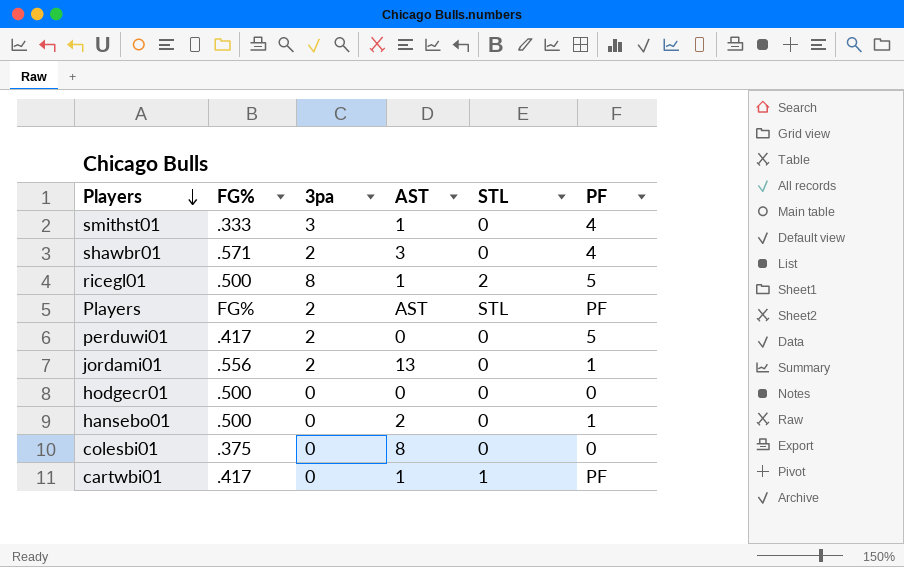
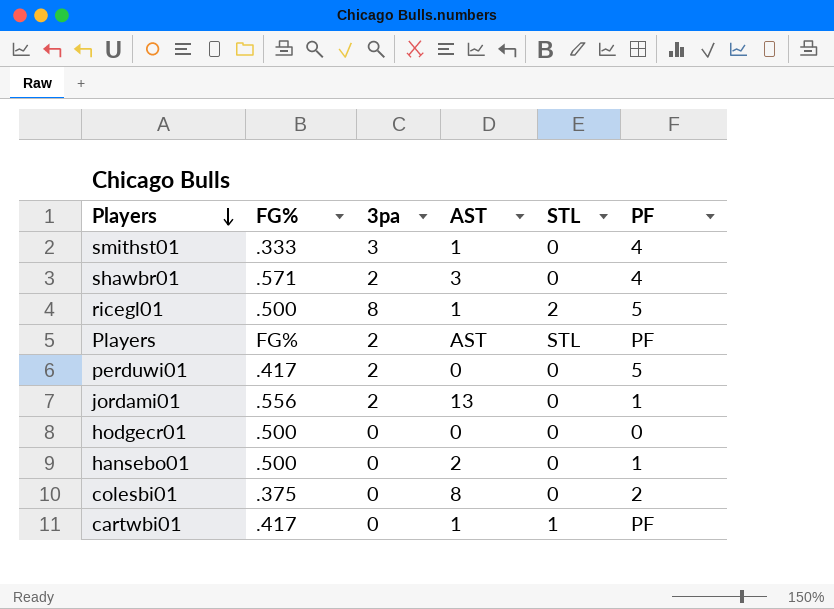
colesbi01 | PF: 0 -> 2

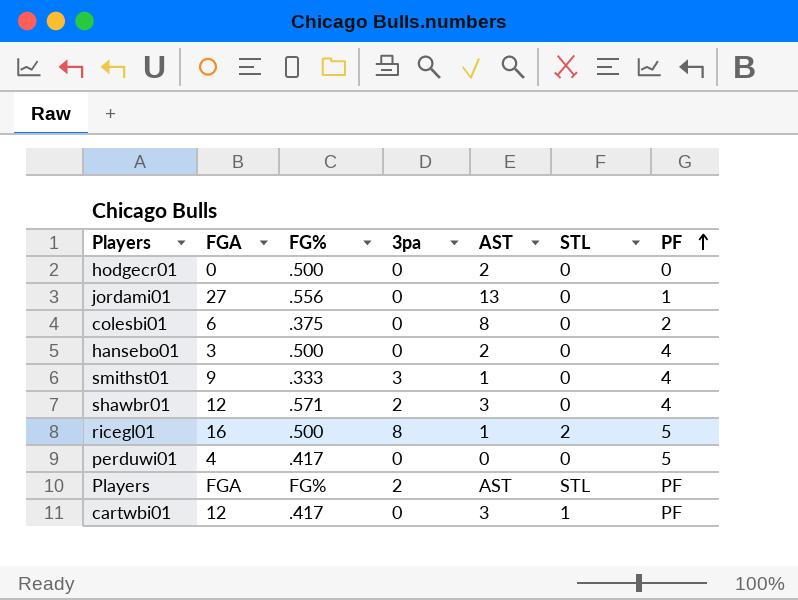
row order: Players descending -> PF ascending
column FGA | position: none -> 2
hodgecr01 | AST: 0 -> 2
jordami01 | 3pa: 2 -> 0
hansebo01 | PF: 1 -> 4
perduwi01 | 3pa: 2 -> 0
cartwbi01 | AST: 1 -> 3

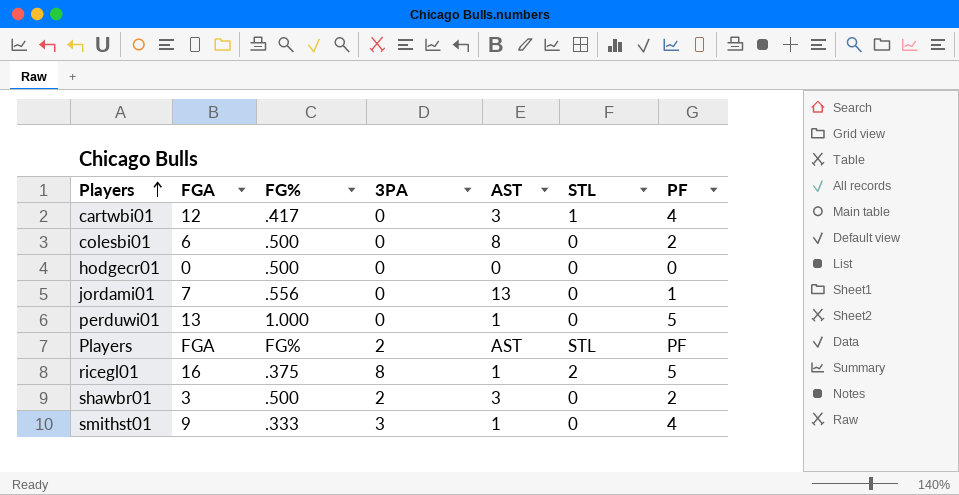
row order: PF ascending -> Players ascending
column name: 3pa -> 3PA
row hansebo01: 3 | .500 | 0 | 2 | 0 | 4 -> none
cartwbi01 | PF: PF -> 4
colesbi01 | FG%: .375 -> .500
hodgecr01 | AST: 2 -> 0
jordami01 | FGA: 27 -> 7
perduwi01 | FGA: 4 -> 13
perduwi01 | FG%: .417 -> 1.000
perduwi01 | AST: 0 -> 1
ricegl01 | FG%: .500 -> .375
shawbr01 | FGA: 12 -> 3
shawbr01 | FG%: .571 -> .500
shawbr01 | PF: 4 -> 2

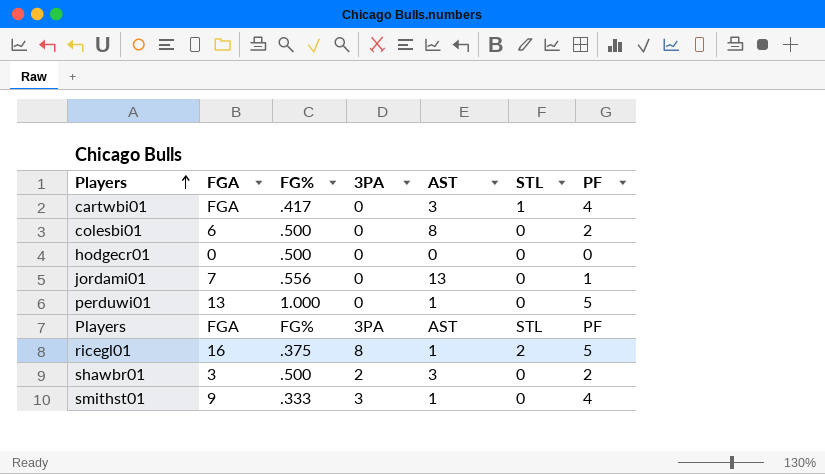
cartwbi01 | FGA: 12 -> FGA
Players | 3PA: 2 -> 3PA

